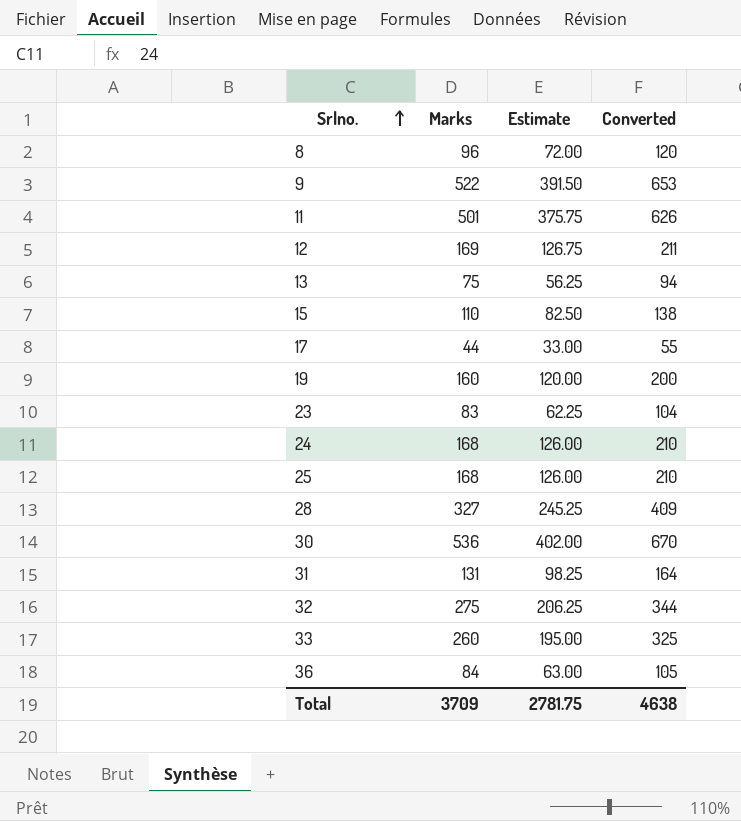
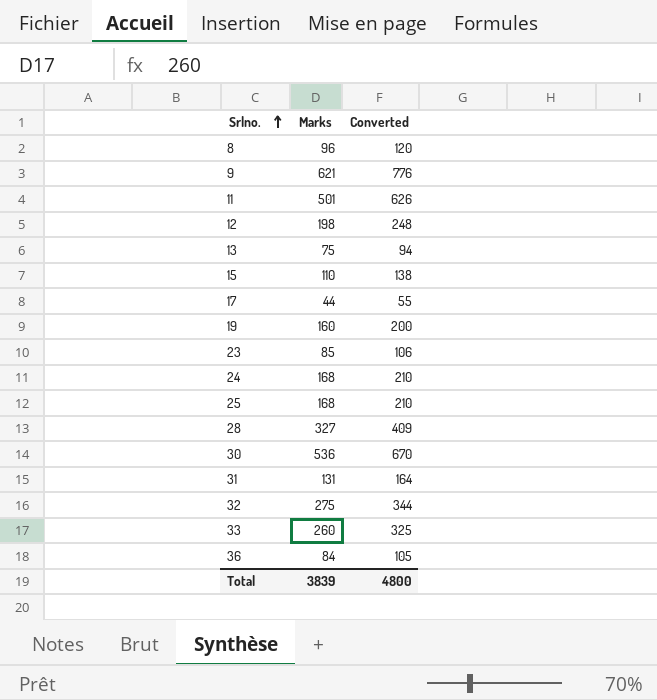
column Estimate | formula: [Marks] * 0.75 -> none
9 | Marks: 522 -> 621
9 | Converted: 653 -> 776
12 | Marks: 169 -> 198
12 | Converted: 211 -> 248
23 | Marks: 83 -> 85
23 | Converted: 104 -> 106
Total | Marks: 3709 -> 3839
Total | Converted: 4638 -> 4800

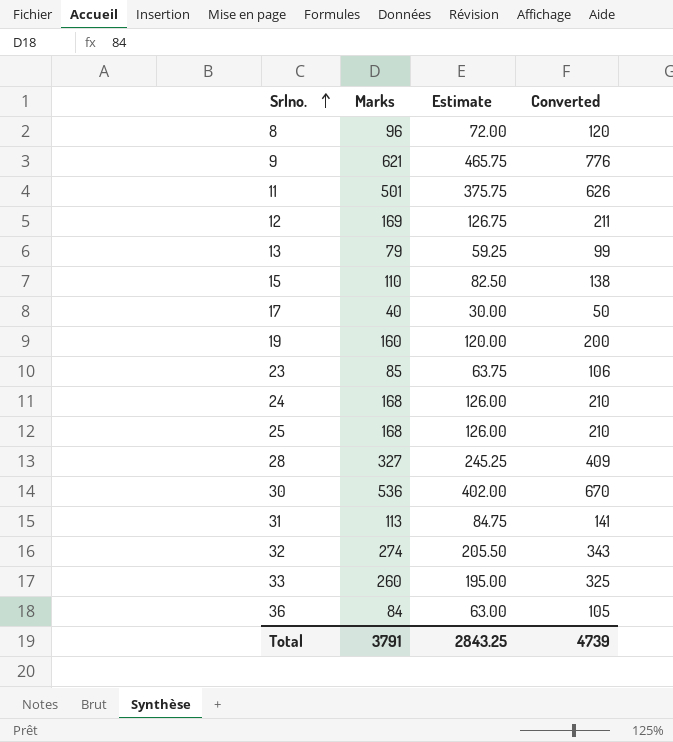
column Estimate | formula: none -> [Marks] * 0.75
12 | Marks: 198 -> 169
12 | Converted: 248 -> 211
13 | Marks: 75 -> 79
13 | Converted: 94 -> 99
17 | Marks: 44 -> 40
17 | Converted: 55 -> 50
31 | Marks: 131 -> 113
31 | Converted: 164 -> 141
32 | Marks: 275 -> 274
32 | Converted: 344 -> 343
Total | Marks: 3839 -> 3791
Total | Converted: 4800 -> 4739

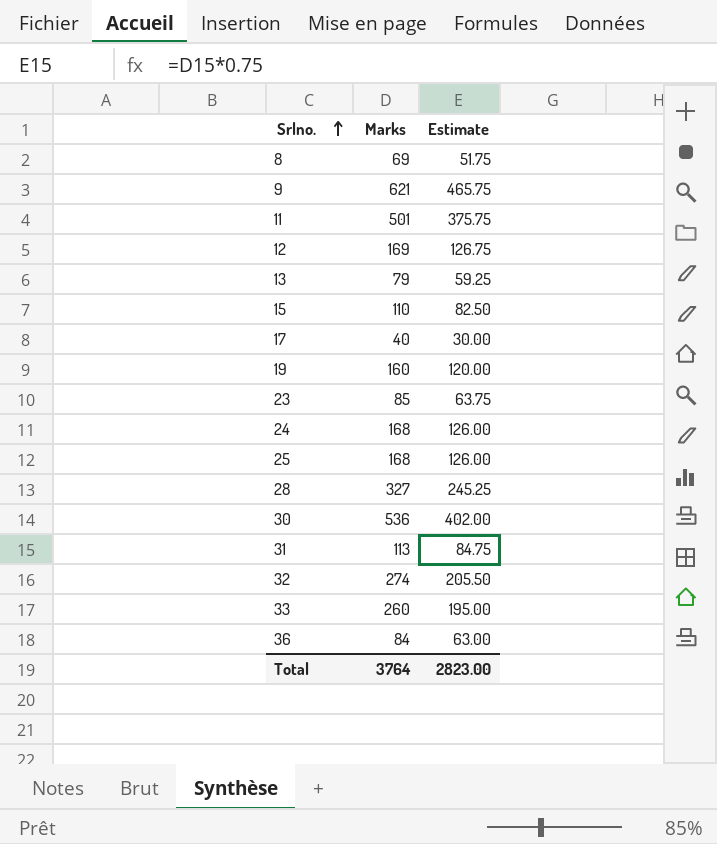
column Converted | formula: [Marks] * 1.25 -> none
8 | Marks: 96 -> 69
8 | Estimate: 72.00 -> 51.75
Total | Marks: 3791 -> 3764
Total | Estimate: 2843.25 -> 2823.00

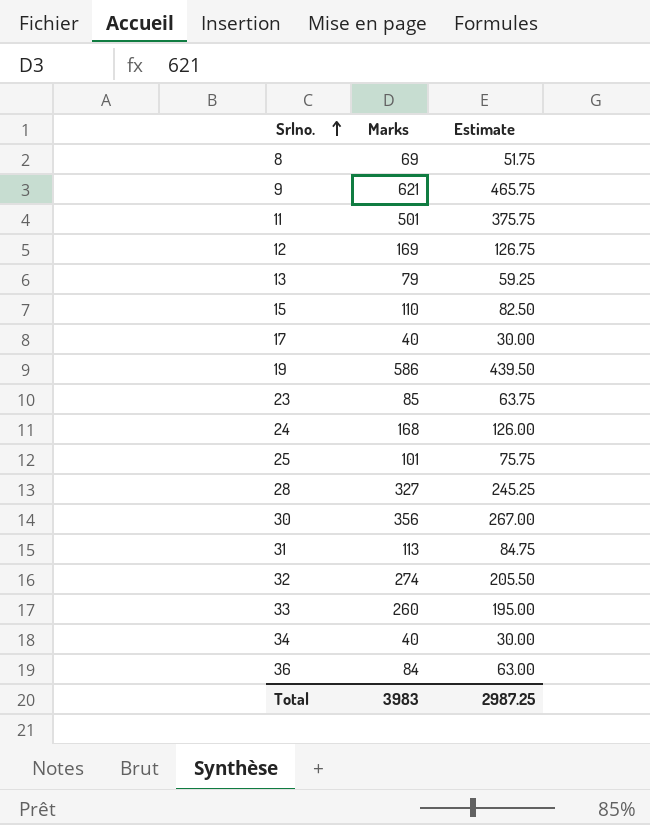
19 | Marks: 160 -> 586
19 | Estimate: 120.00 -> 439.50
25 | Marks: 168 -> 101
25 | Estimate: 126.00 -> 75.75
30 | Marks: 536 -> 356
30 | Estimate: 402.00 -> 267.00
row 34: none -> 40 | 30.00
Total | Marks: 3764 -> 3983
Total | Estimate: 2823.00 -> 2987.25

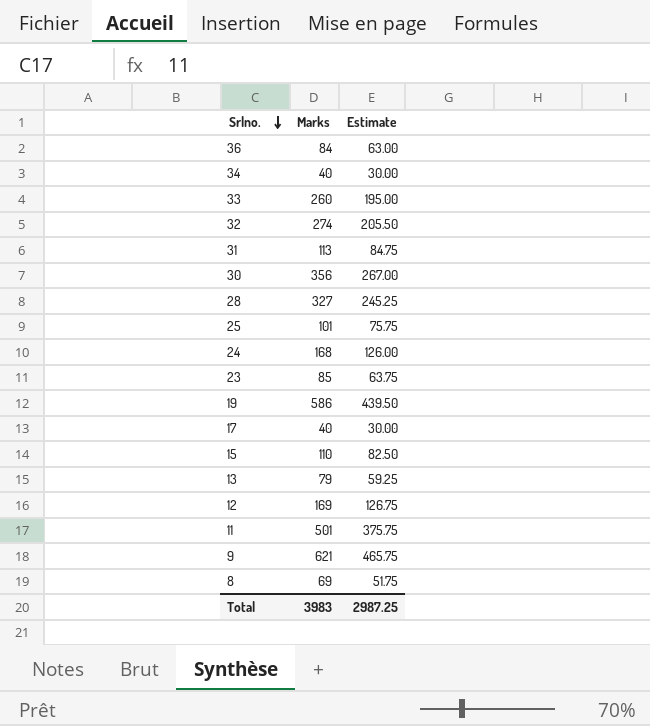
row order: Srlno. ascending -> Srlno. descending

